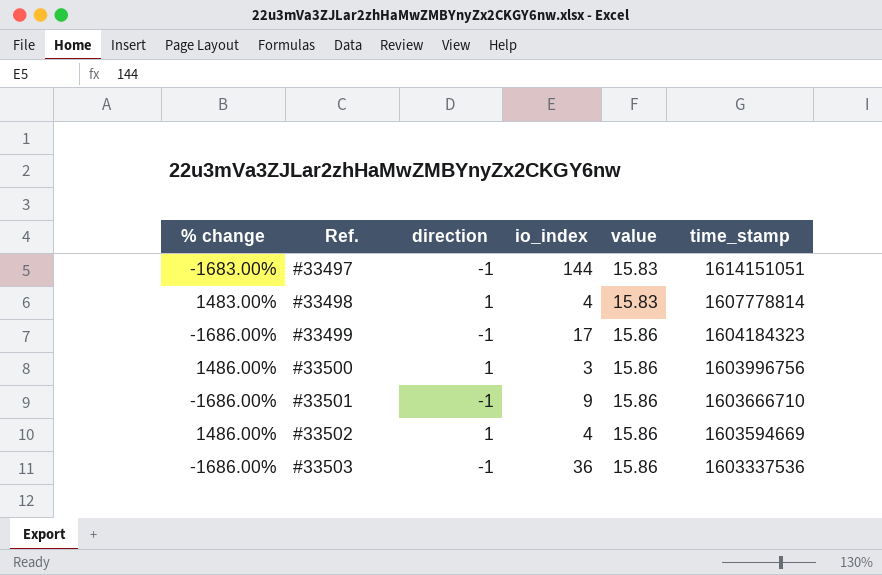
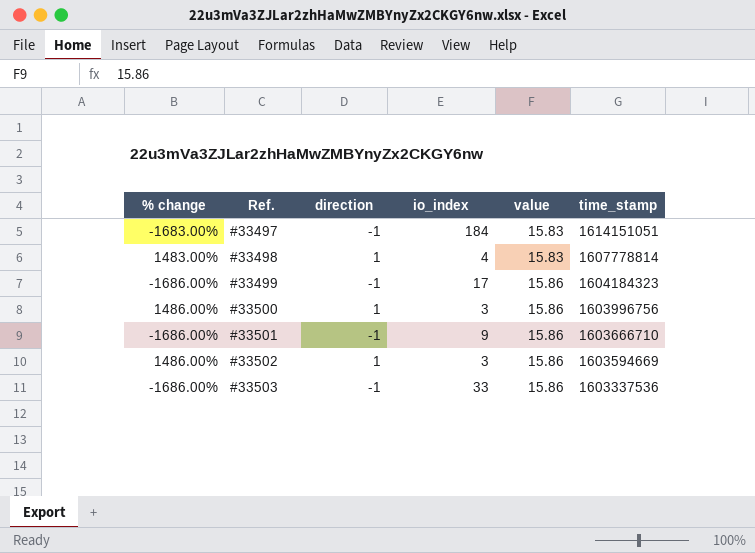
#33497 | io_index: 144 -> 184
#33502 | io_index: 4 -> 3
#33503 | io_index: 36 -> 33

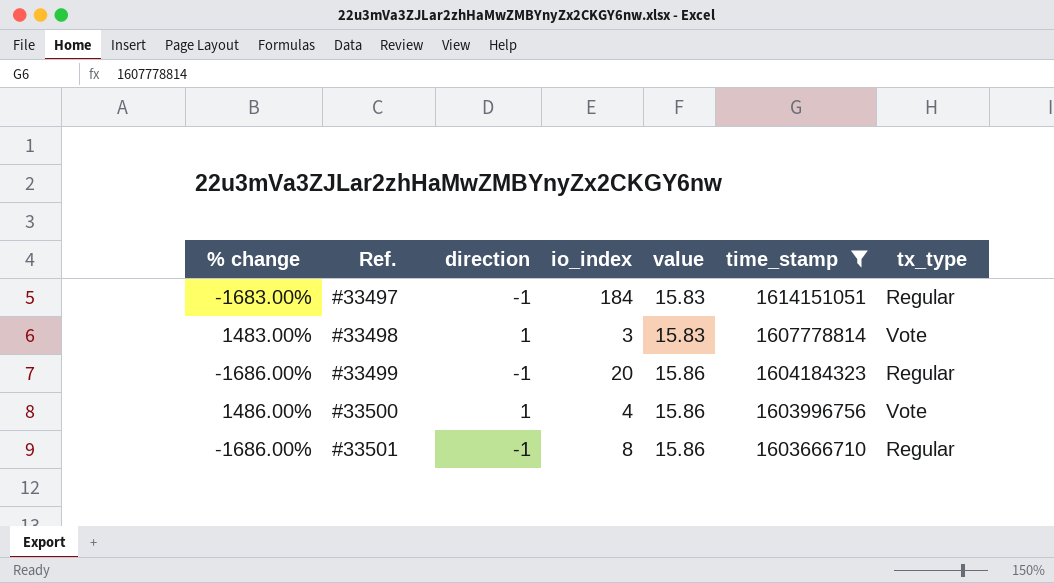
filter: none -> time_stamp >= 1603666710
column tx_type | position: none -> 7
#33498 | io_index: 4 -> 3
#33499 | io_index: 17 -> 20
#33500 | io_index: 3 -> 4
#33501 | io_index: 9 -> 8

